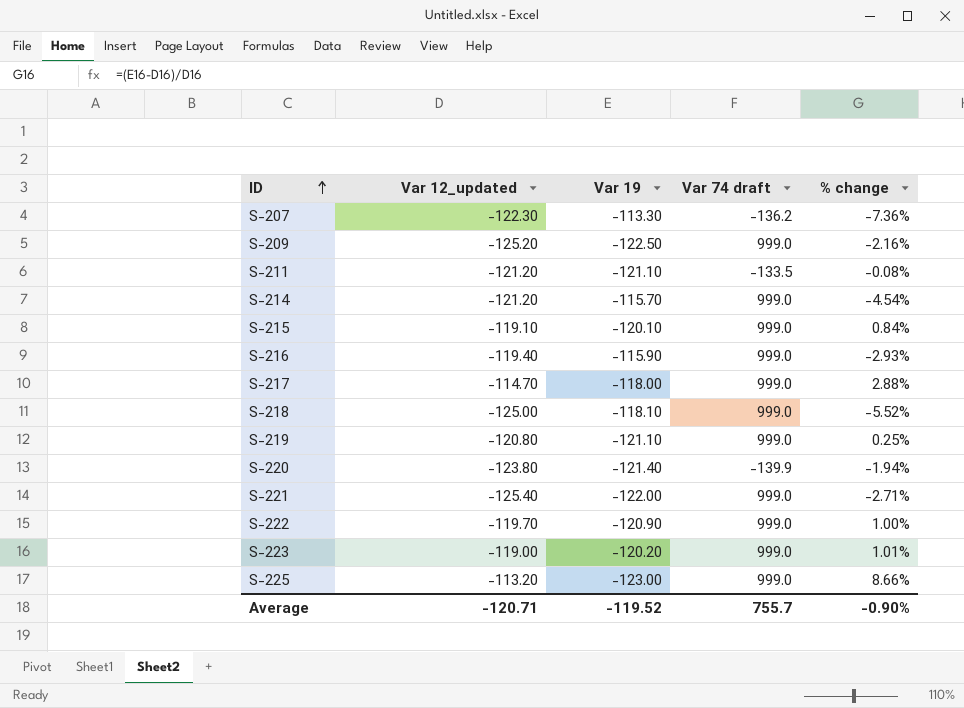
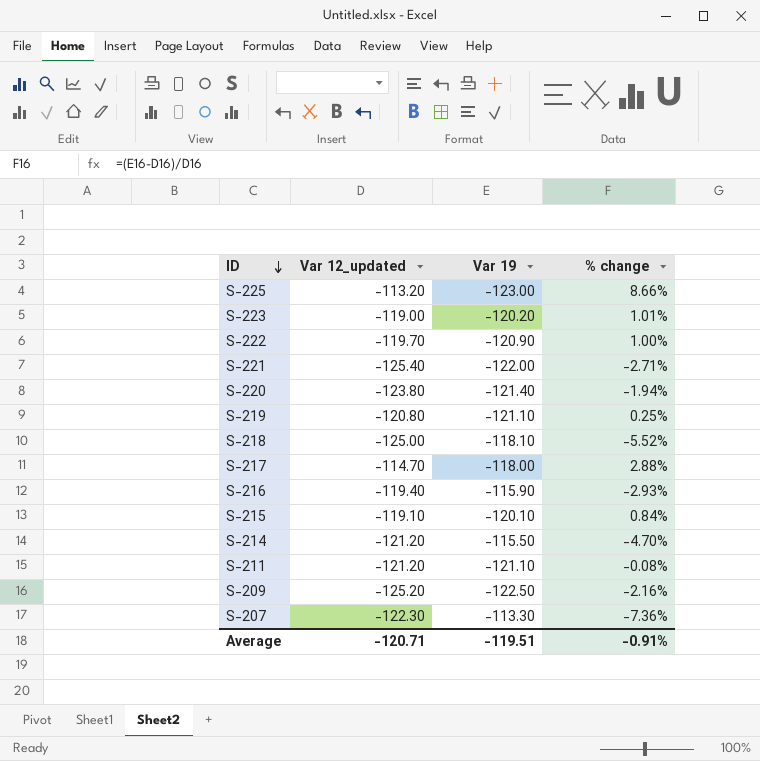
row order: ID ascending -> ID descending
column Var 74 draft | position: 4 -> none
S-214 | Var 19: -115.70 -> -115.50
S-214 | % change: -4.54% -> -4.70%
Average | Var 19: -119.52 -> -119.51
Average | % change: -0.90% -> -0.91%

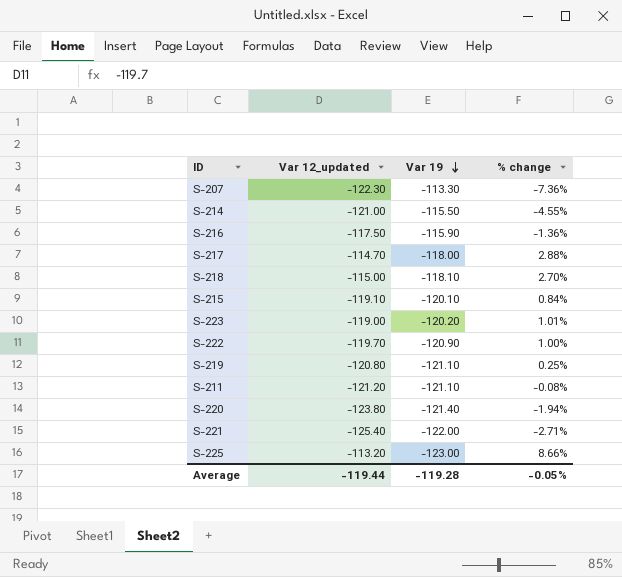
row order: ID descending -> Var 19 descending
row S-209: -125.20 | -122.50 | -2.16% -> none
S-214 | Var 12_updated: -121.20 -> -121.00
S-214 | % change: -4.70% -> -4.55%
S-216 | Var 12_updated: -119.40 -> -117.50
S-216 | % change: -2.93% -> -1.36%
S-218 | Var 12_updated: -125.00 -> -115.00
S-218 | % change: -5.52% -> 2.70%
Average | Var 12_updated: -120.71 -> -119.44
Average | Var 19: -119.51 -> -119.28
Average | % change: -0.91% -> -0.05%

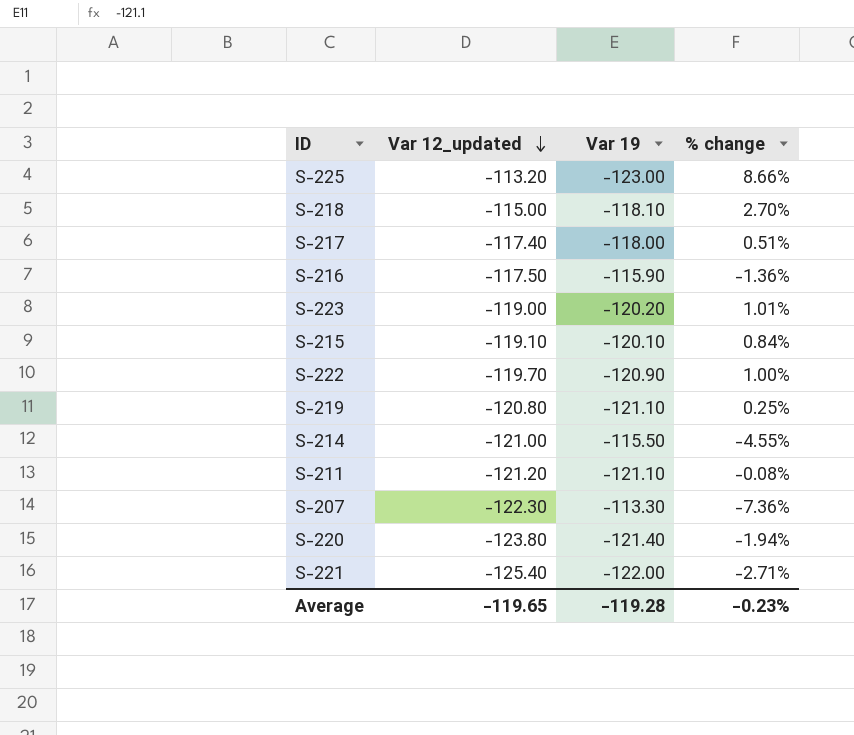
row order: Var 19 descending -> Var 12_updated descending
S-217 | Var 12_updated: -114.70 -> -117.40
S-217 | % change: 2.88% -> 0.51%
Average | Var 12_updated: -119.44 -> -119.65
Average | % change: -0.05% -> -0.23%

